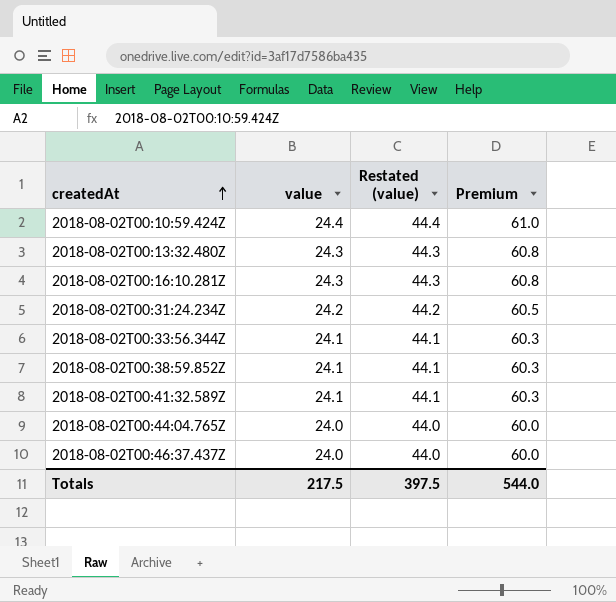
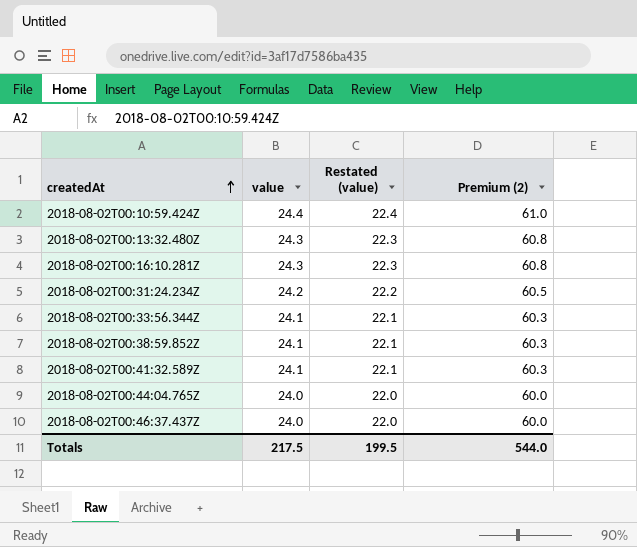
column Restated (value) | formula: [value] + 20 -> [value] - 2
column name: Premium -> Premium (2)
Totals | Restated (value): 397.5 -> 199.5

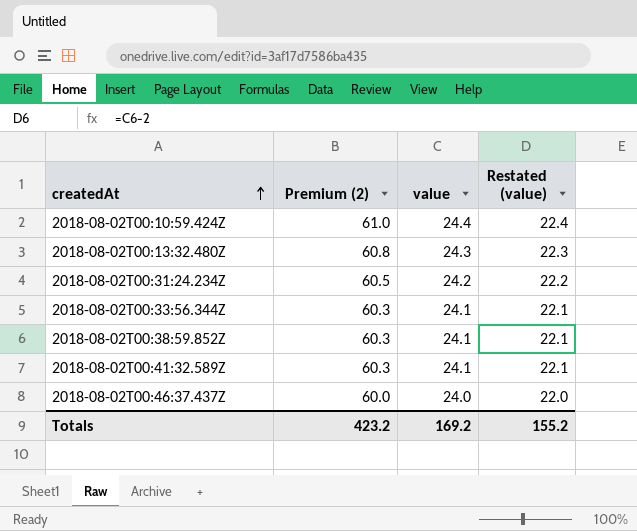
column Premium (2) | position: 4 -> 2
row 2018-08-02T00:16:10.281Z: 24.3 | 22.3 | 60.8 -> none
row 2018-08-02T00:44:04.765Z: 24.0 | 22.0 | 60.0 -> none
Totals | Premium (2): 544.0 -> 423.2
Totals | value: 217.5 -> 169.2
Totals | Restated (value): 199.5 -> 155.2

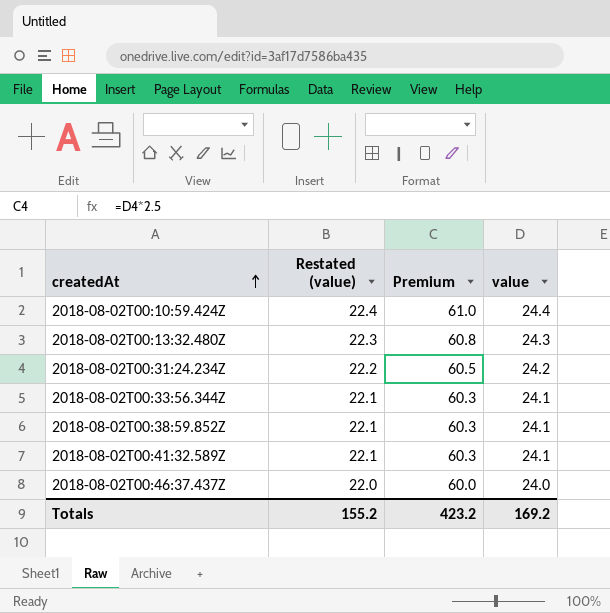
column Restated (value) | position: 4 -> 2
column name: Premium (2) -> Premium

